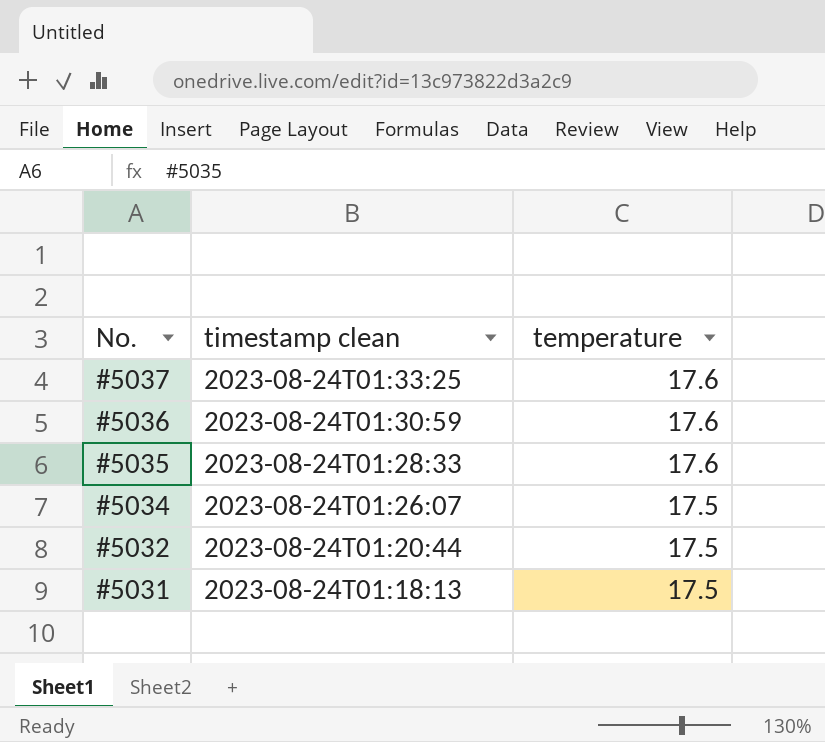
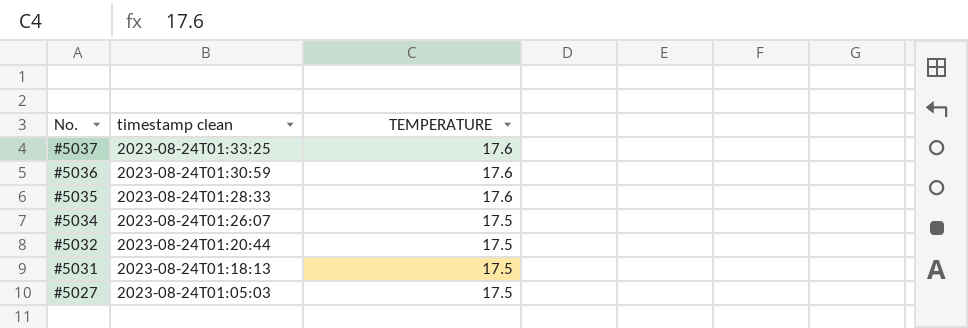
column name: temperature -> TEMPERATURE
row #5027: none -> 2023-08-24T01:05:03 | 17.5

